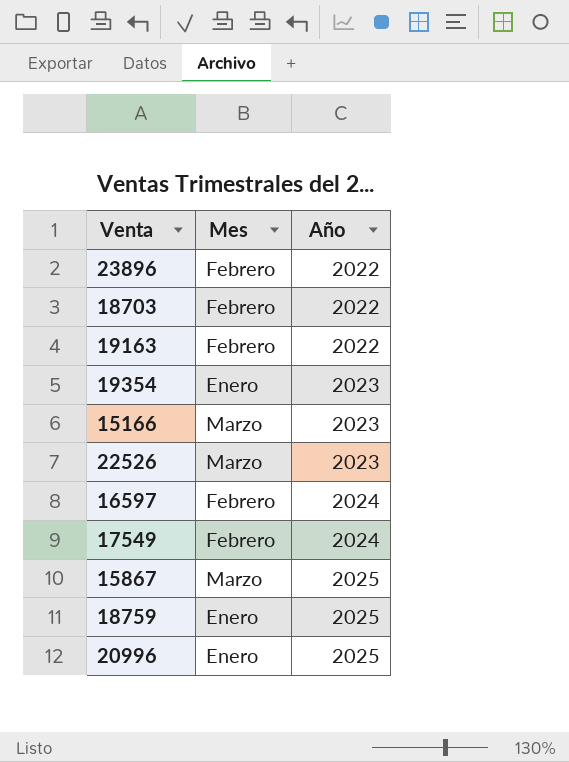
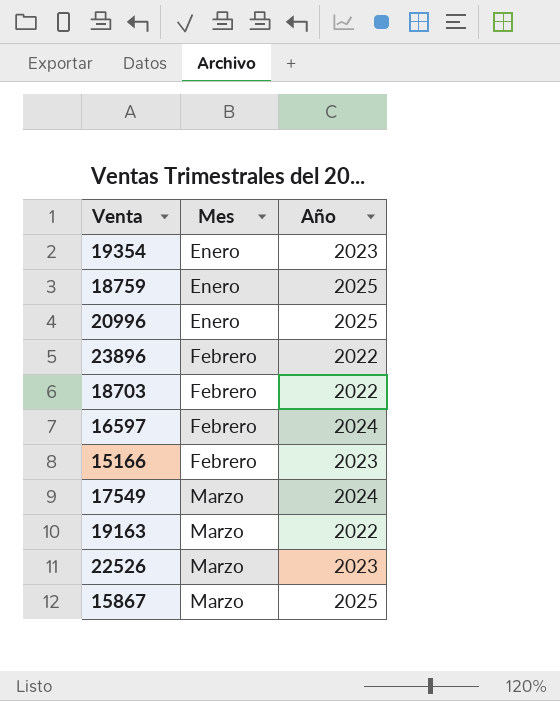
row order: Año ascending -> Mes ascending
15166 | Mes: Marzo -> Febrero
17549 | Mes: Febrero -> Marzo
19163 | Mes: Febrero -> Marzo

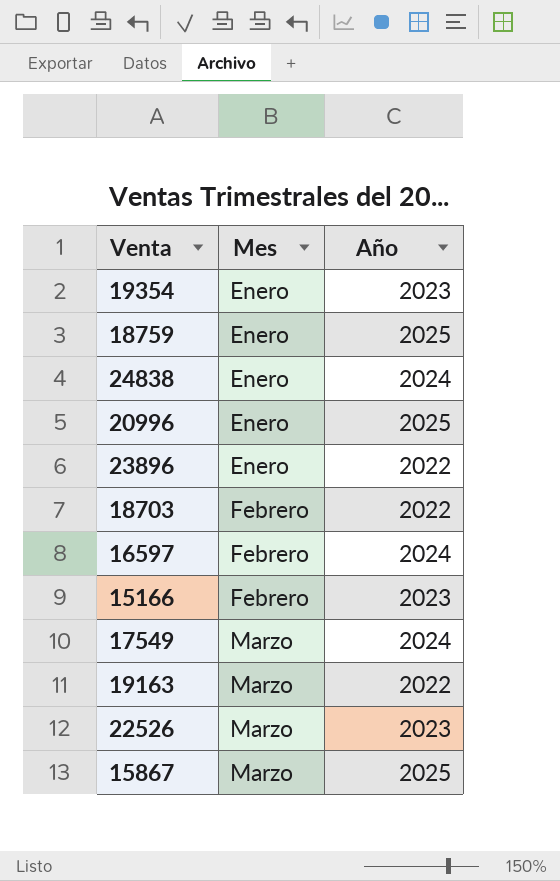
row 24838: none -> Enero | 2024
23896 | Mes: Febrero -> Enero

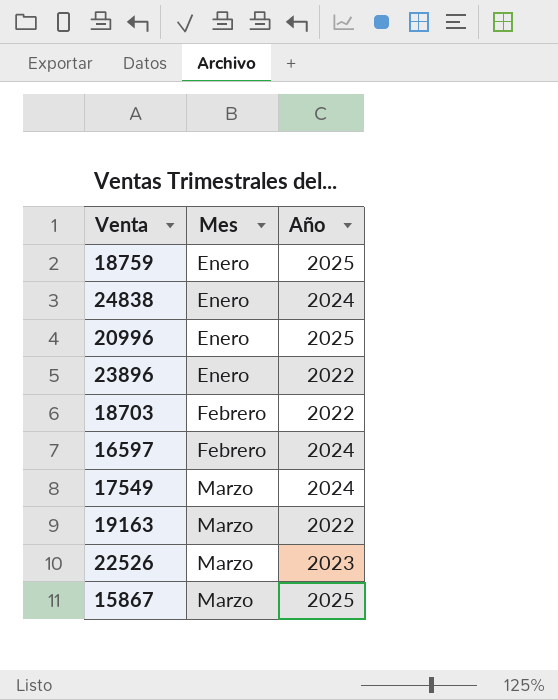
row 19354: Enero | 2023 -> none
row 15166: Febrero | 2023 -> none

